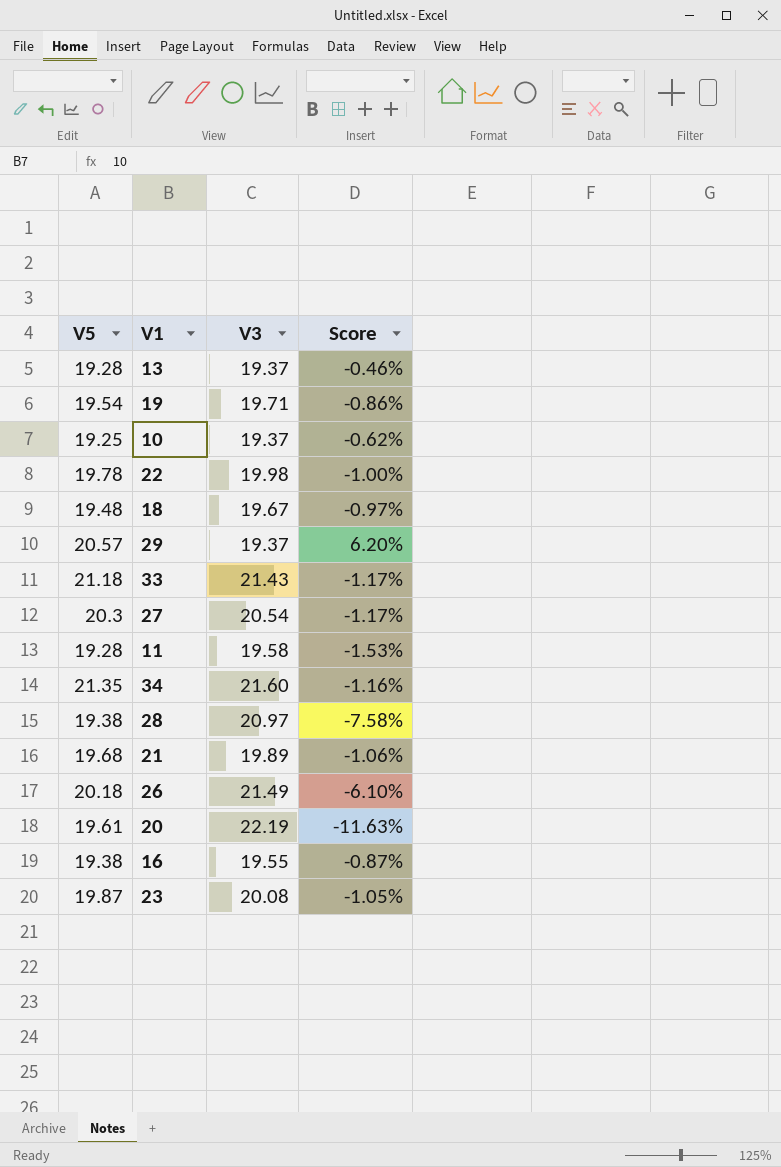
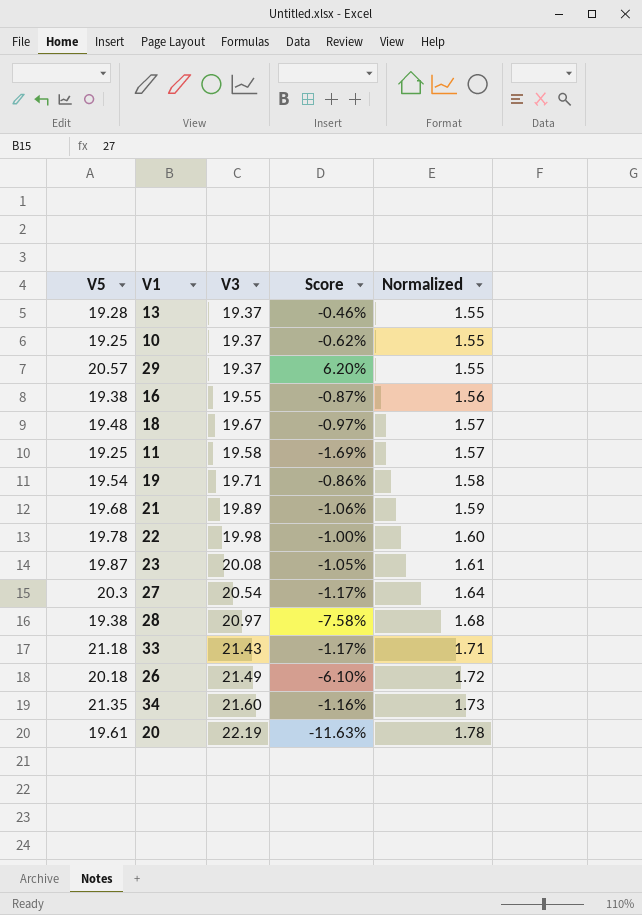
row order: none -> Normalized ascending
column Normalized | formula: none -> [V3] * 0.08
11 | V5: 19.28 -> 19.25
11 | Score: -1.53% -> -1.69%

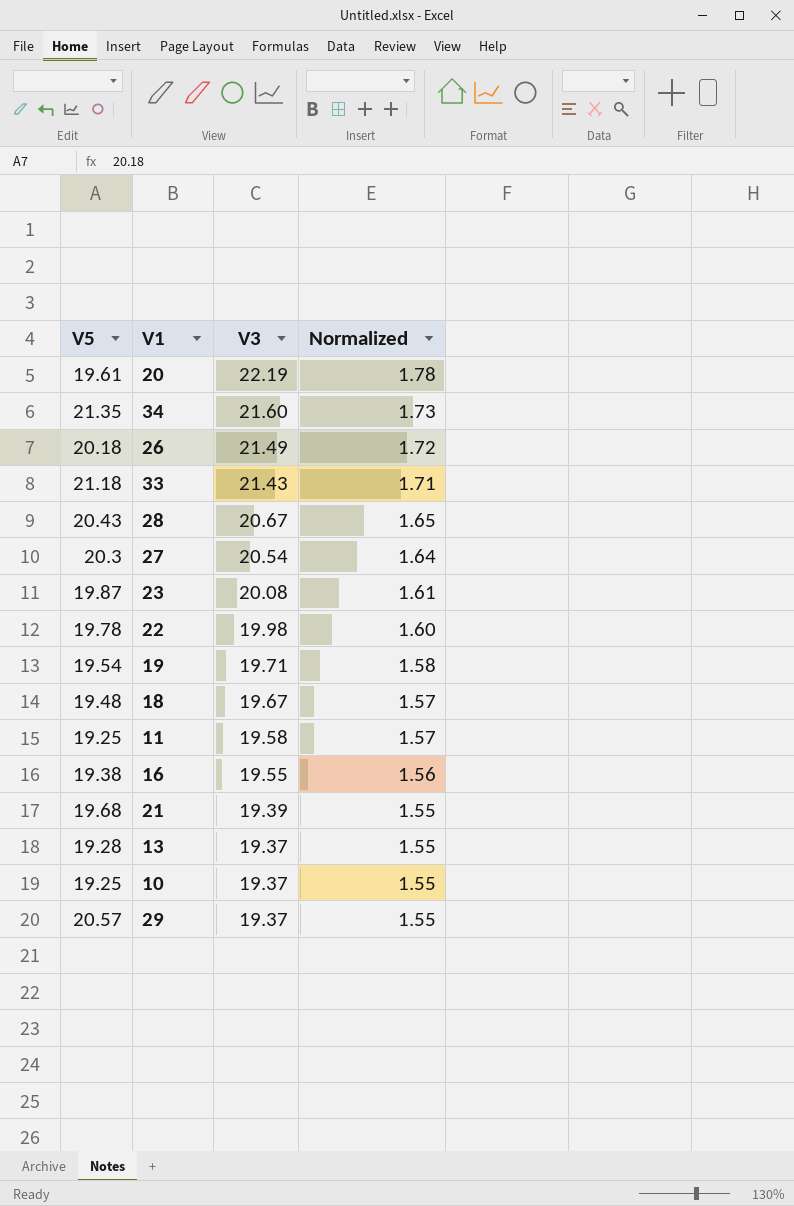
row order: Normalized ascending -> V3 descending
column Score | formula: ([V5] - [V3]) / [V3] -> none
28 | V5: 19.38 -> 20.43
28 | V3: 20.97 -> 20.67
28 | Normalized: 1.68 -> 1.65
21 | V3: 19.89 -> 19.39
21 | Normalized: 1.59 -> 1.55

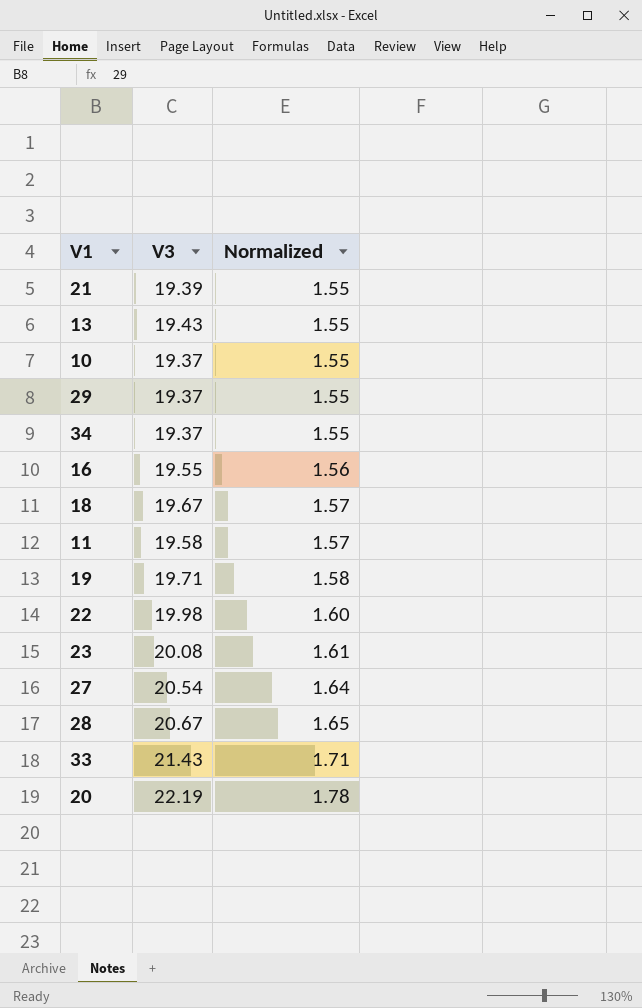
row order: V3 descending -> Normalized ascending
column V5 | position: 1 -> none
row 26: 20.18 | 21.49 | 1.72 -> none
13 | V3: 19.37 -> 19.43
34 | V3: 21.60 -> 19.37
34 | Normalized: 1.73 -> 1.55

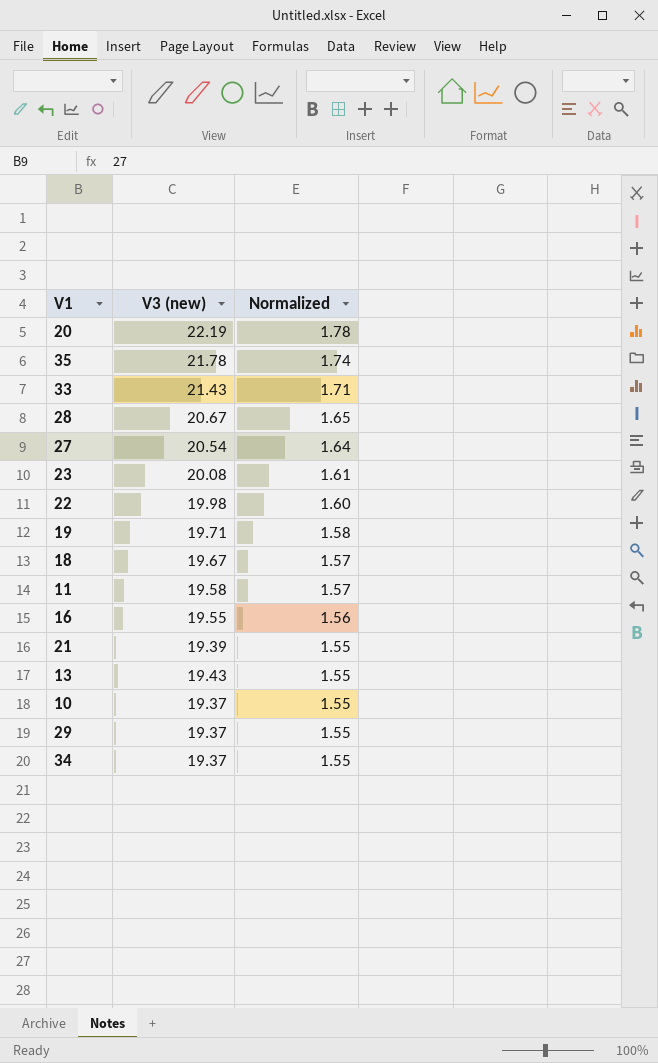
row order: Normalized ascending -> Normalized descending
column name: V3 -> V3 (new)
row 35: none -> 21.78 | 1.74

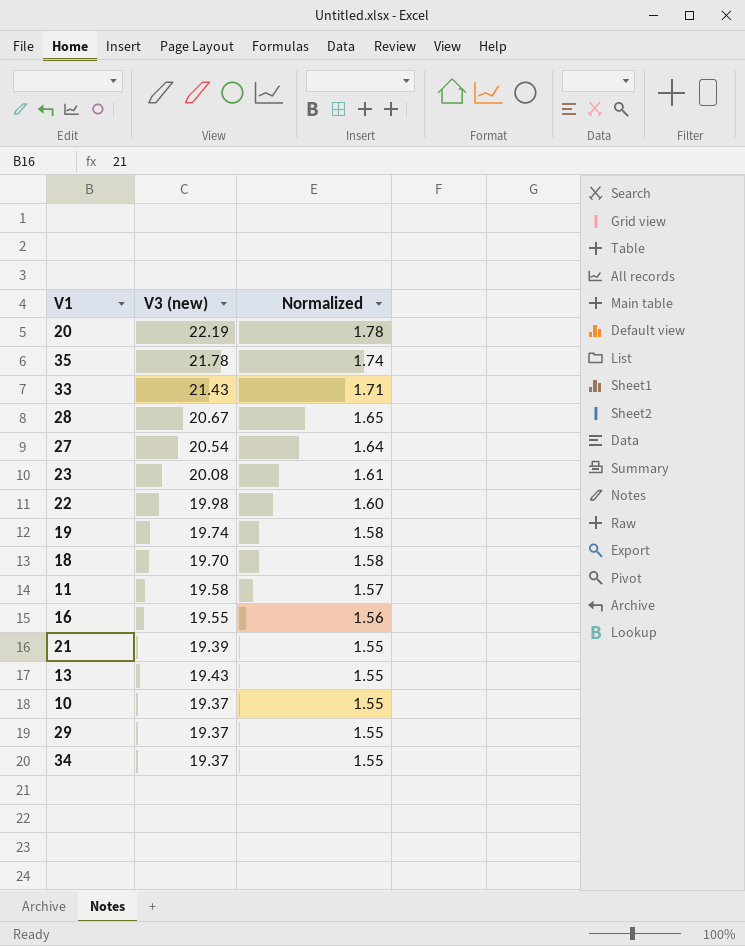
19 | V3 (new): 19.71 -> 19.74
18 | V3 (new): 19.67 -> 19.70
18 | Normalized: 1.57 -> 1.58

